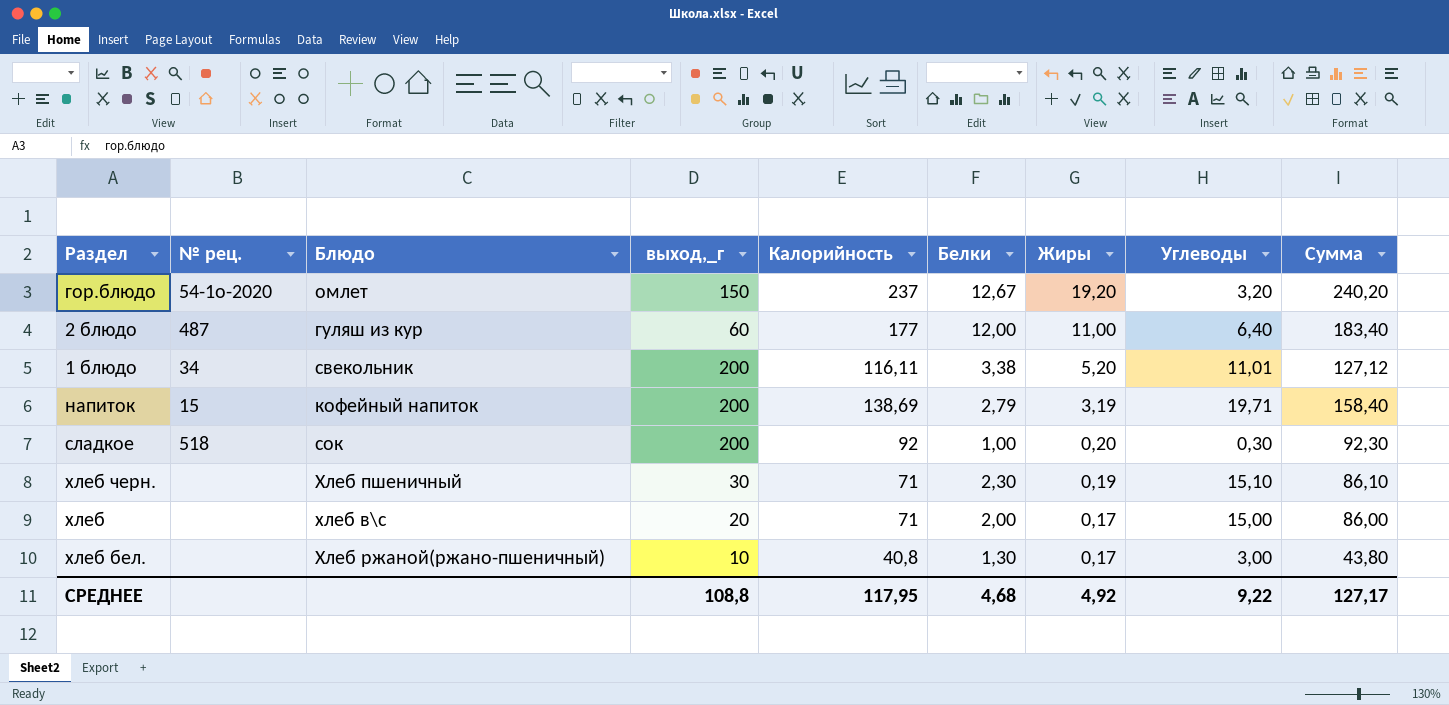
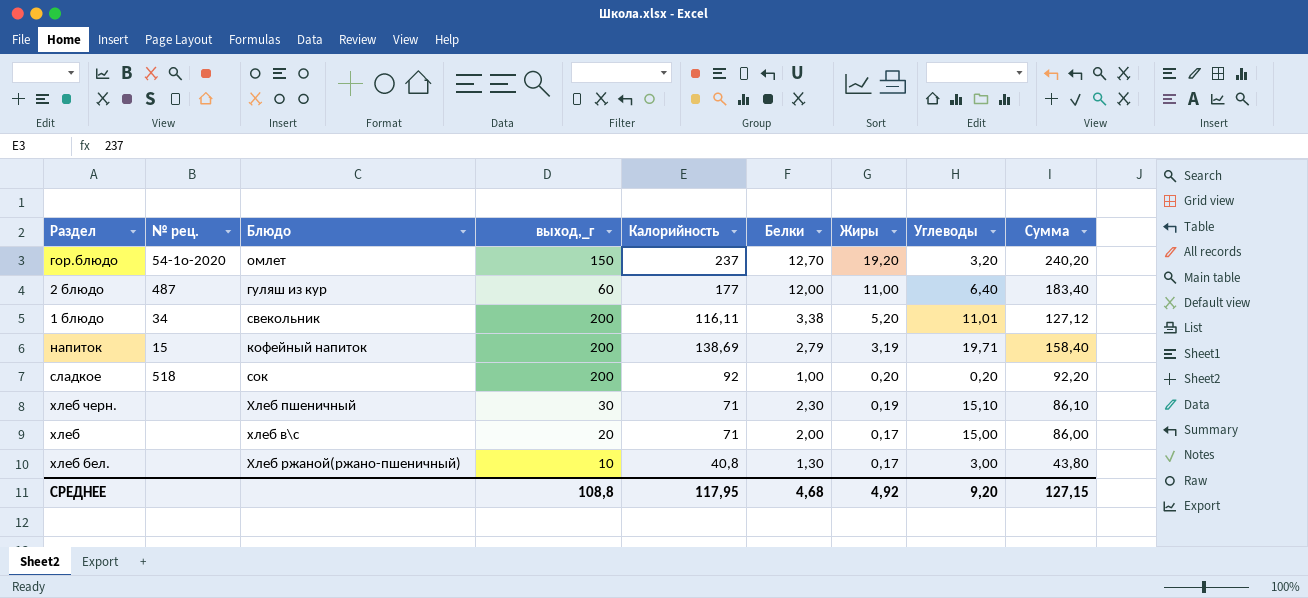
гор.блюдо | Белки: 12,67 -> 12,70
сладкое | Углеводы: 0,30 -> 0,20
сладкое | Сумма: 92,30 -> 92,20
СРЕДНЕЕ | Углеводы: 9,22 -> 9,20
СРЕДНЕЕ | Сумма: 127,17 -> 127,15

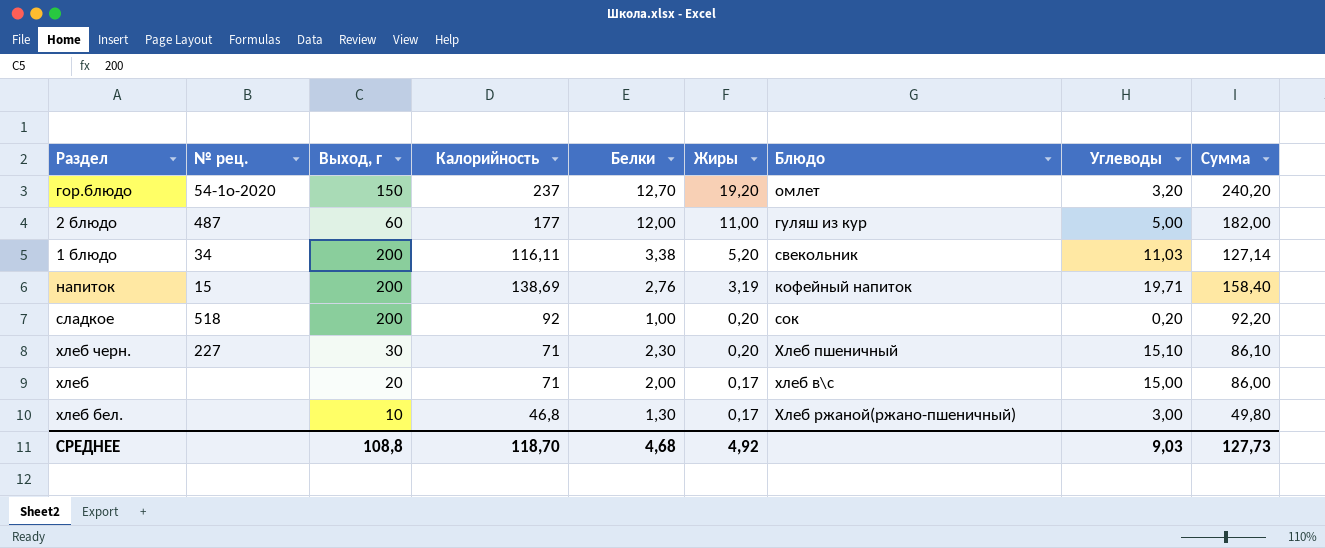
column name: выход,_г -> Выход, г
column Блюдо | position: 3 -> 7
2 блюдо | Углеводы: 6,40 -> 5,00
2 блюдо | Сумма: 183,40 -> 182,00
1 блюдо | Углеводы: 11,01 -> 11,03
1 блюдо | Сумма: 127,12 -> 127,14
напиток | Белки: 2,79 -> 2,76
хлеб черн. | № рец.: none -> 227
хлеб черн. | Жиры: 0,19 -> 0,20
хлеб бел. | Калорийность: 40,8 -> 46,8
хлеб бел. | Сумма: 43,80 -> 49,80
СРЕДНЕЕ | Калорийность: 117,95 -> 118,70
СРЕДНЕЕ | Углеводы: 9,20 -> 9,03
СРЕДНЕЕ | Сумма: 127,15 -> 127,73

